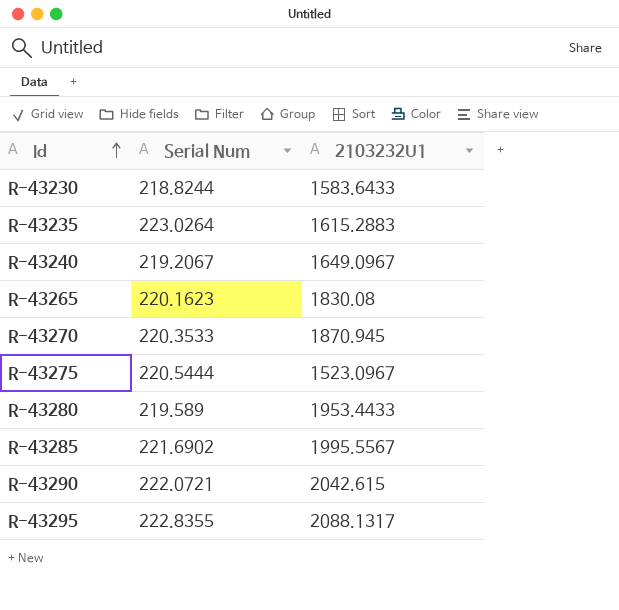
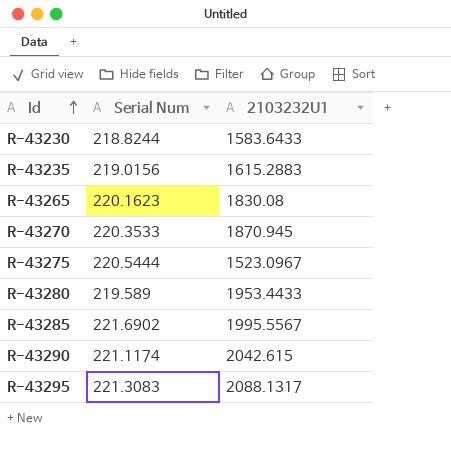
row R-43240: 219.2067 | 1649.0967 -> none
R-43235 | Serial Num: 223.0264 -> 219.0156
R-43290 | Serial Num: 222.0721 -> 221.1174
R-43295 | Serial Num: 222.8355 -> 221.3083

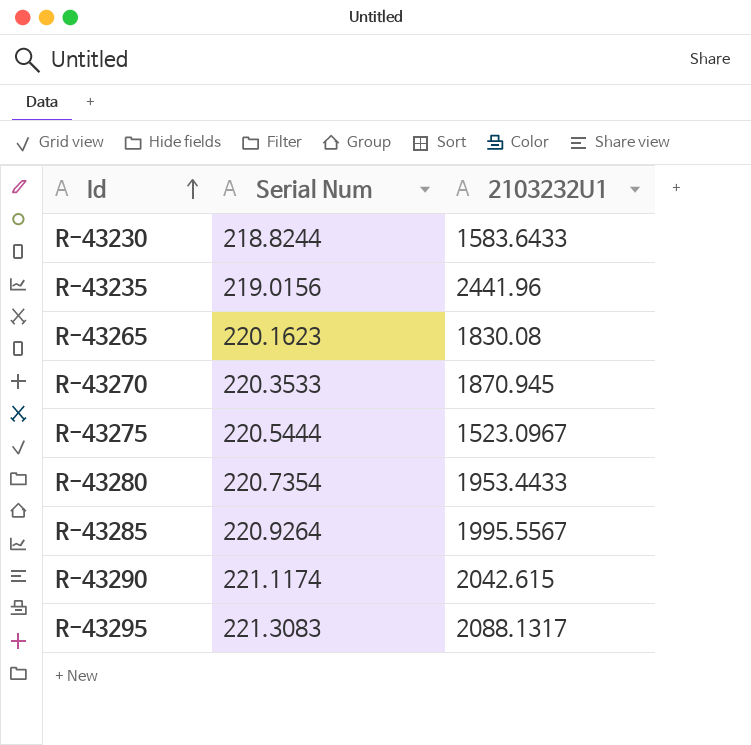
R-43235 | 2103232U1: 1615.2883 -> 2441.96
R-43280 | Serial Num: 219.589 -> 220.7354
R-43285 | Serial Num: 221.6902 -> 220.9264

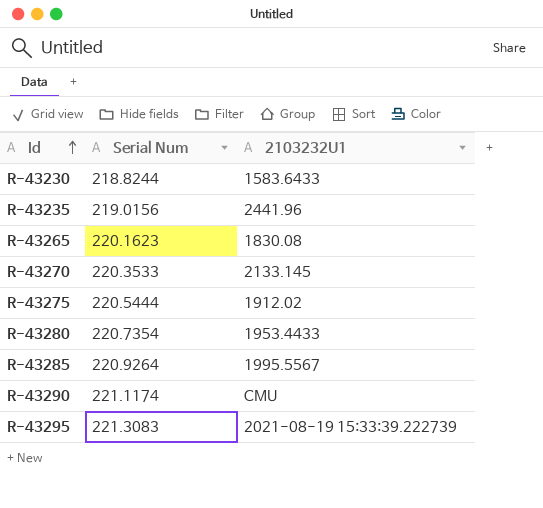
R-43270 | 2103232U1: 1870.945 -> 2133.145
R-43275 | 2103232U1: 1523.0967 -> 1912.02
R-43290 | 2103232U1: 2042.615 -> CMU
R-43295 | 2103232U1: 2088.1317 -> 2021-08-19 15:33:39.222739

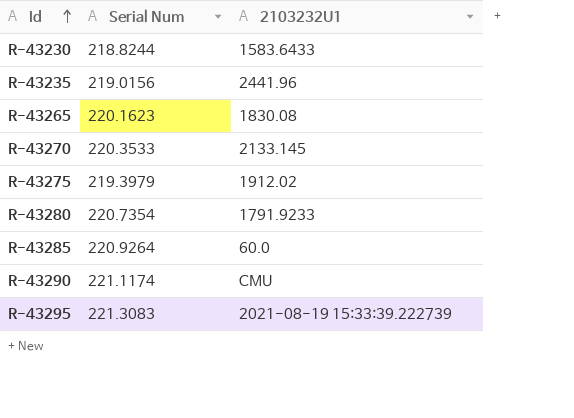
R-43275 | Serial Num: 220.5444 -> 219.3979
R-43280 | 2103232U1: 1953.4433 -> 1791.9233
R-43285 | 2103232U1: 1995.5567 -> 60.0

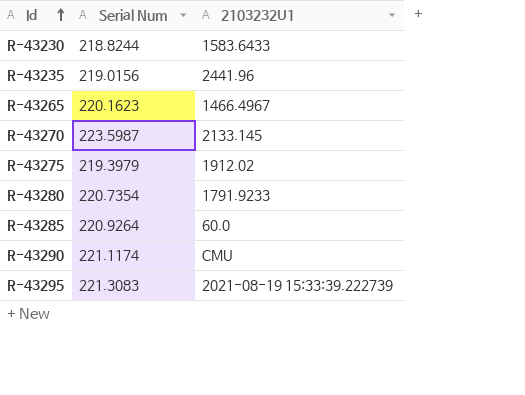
R-43265 | 2103232U1: 1830.08 -> 1466.4967
R-43270 | Serial Num: 220.3533 -> 223.5987

